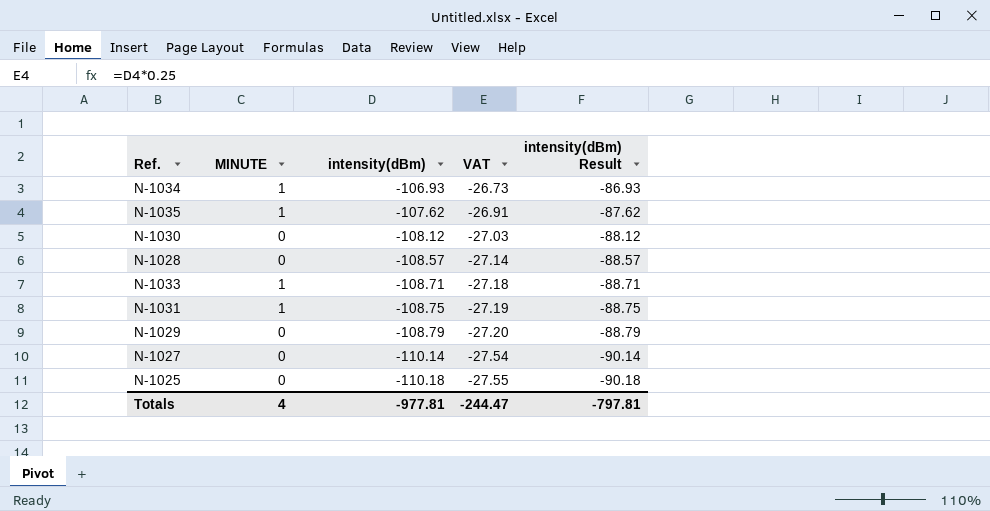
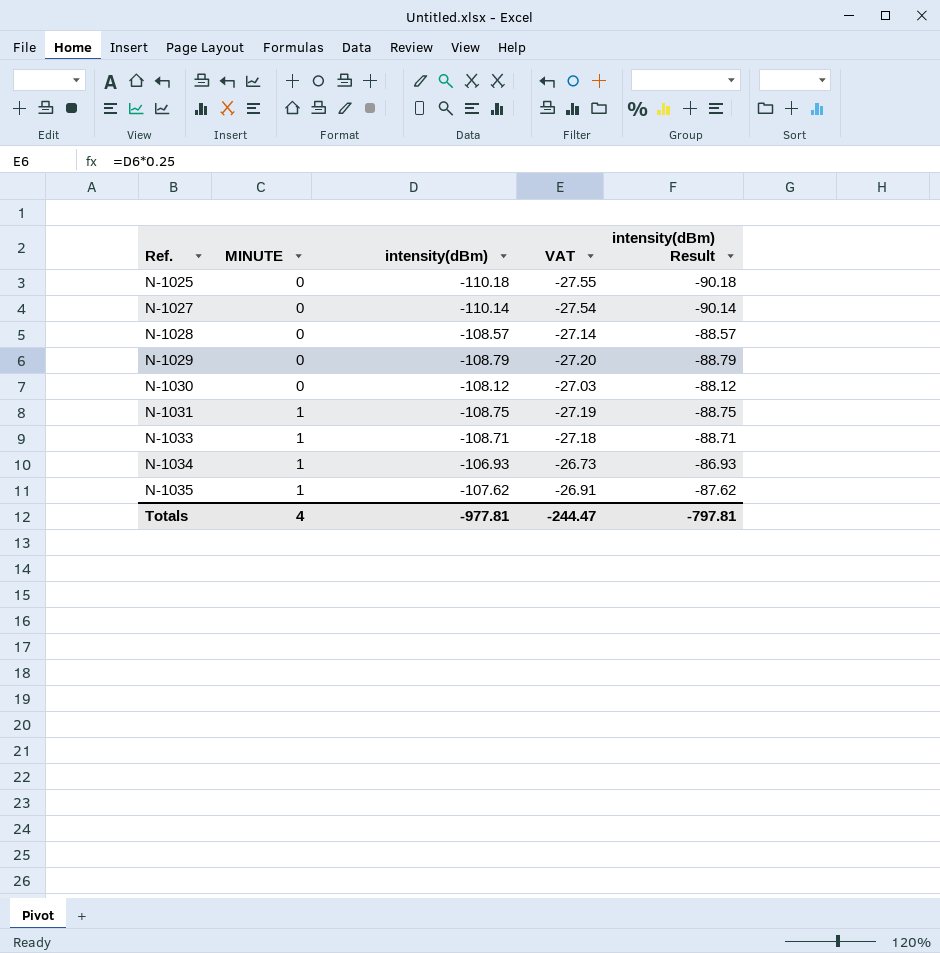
row order: intensity(dBm) descending -> Ref. ascending

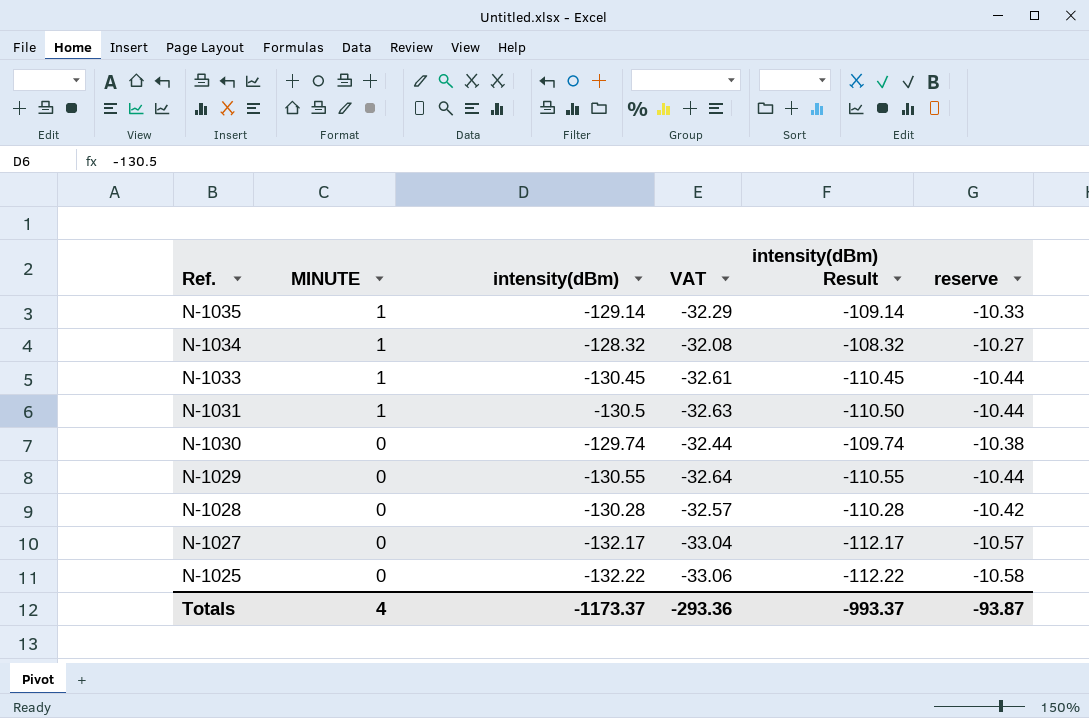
row order: Ref. ascending -> Ref. descending
column reserve | formula: none -> [intensity(dBm)] * 0.08
N-1035 | intensity(dBm): -107.62 -> -129.14
N-1035 | VAT: -26.91 -> -32.29
N-1035 | intensity(dBm) Result: -87.62 -> -109.14
N-1034 | intensity(dBm): -106.93 -> -128.32
N-1034 | VAT: -26.73 -> -32.08
N-1034 | intensity(dBm) Result: -86.93 -> -108.32
N-1033 | intensity(dBm): -108.71 -> -130.45
N-1033 | VAT: -27.18 -> -32.61
N-1033 | intensity(dBm) Result: -88.71 -> -110.45
N-1031 | intensity(dBm): -108.75 -> -130.5
N-1031 | VAT: -27.19 -> -32.63
N-1031 | intensity(dBm) Result: -88.75 -> -110.50
N-1030 | intensity(dBm): -108.12 -> -129.74
N-1030 | VAT: -27.03 -> -32.44
N-1030 | intensity(dBm) Result: -88.12 -> -109.74
N-1029 | intensity(dBm): -108.79 -> -130.55
N-1029 | VAT: -27.20 -> -32.64
N-1029 | intensity(dBm) Result: -88.79 -> -110.55
N-1028 | intensity(dBm): -108.57 -> -130.28
N-1028 | VAT: -27.14 -> -32.57
N-1028 | intensity(dBm) Result: -88.57 -> -110.28
N-1027 | intensity(dBm): -110.14 -> -132.17
N-1027 | VAT: -27.54 -> -33.04
N-1027 | intensity(dBm) Result: -90.14 -> -112.17
N-1025 | intensity(dBm): -110.18 -> -132.22
N-1025 | VAT: -27.55 -> -33.06
N-1025 | intensity(dBm) Result: -90.18 -> -112.22
Totals | intensity(dBm): -977.81 -> -1173.37
Totals | VAT: -244.47 -> -293.36
Totals | intensity(dBm) Result: -797.81 -> -993.37

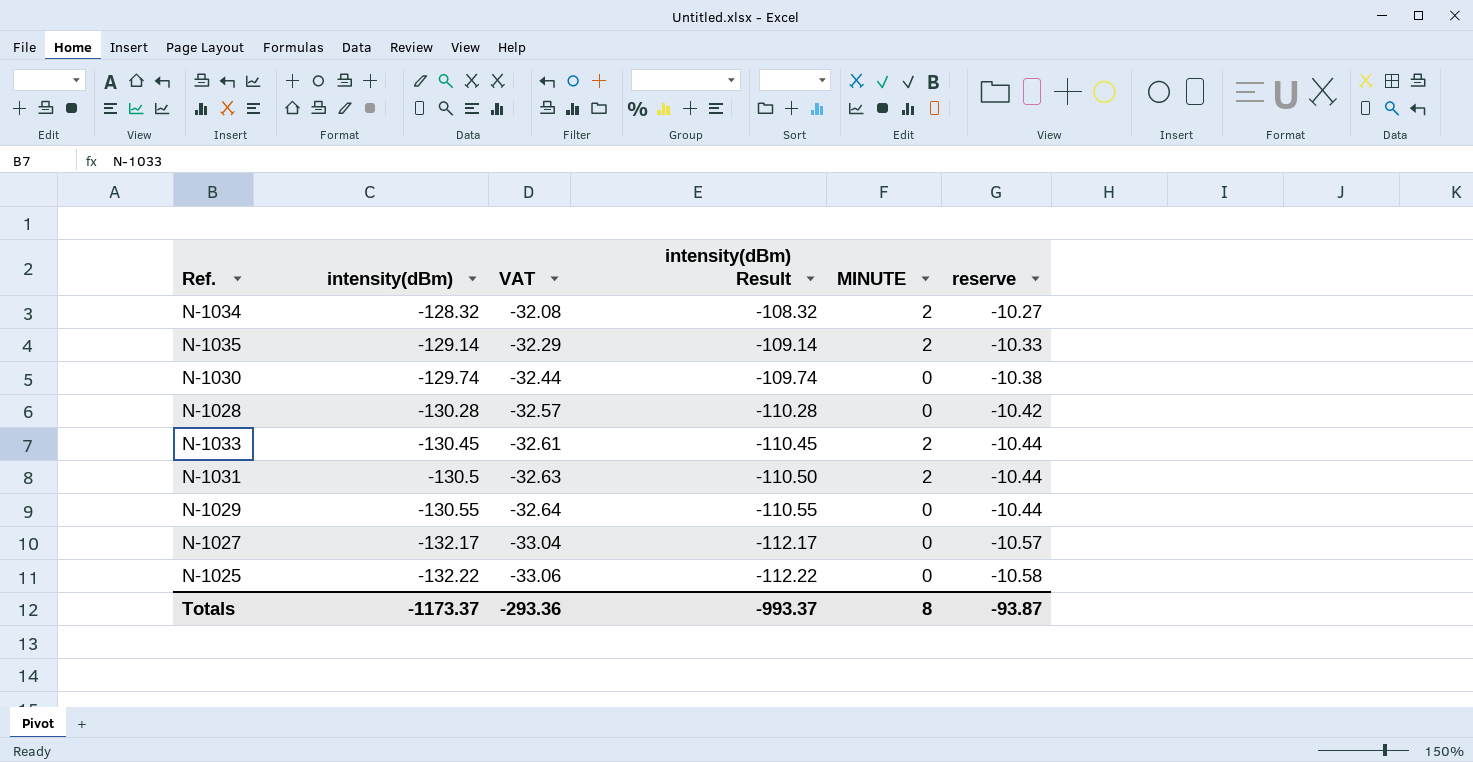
row order: Ref. descending -> intensity(dBm) descending
column MINUTE | position: 2 -> 5
N-1034 | MINUTE: 1 -> 2
N-1035 | MINUTE: 1 -> 2
N-1033 | MINUTE: 1 -> 2
N-1031 | MINUTE: 1 -> 2
Totals | MINUTE: 4 -> 8

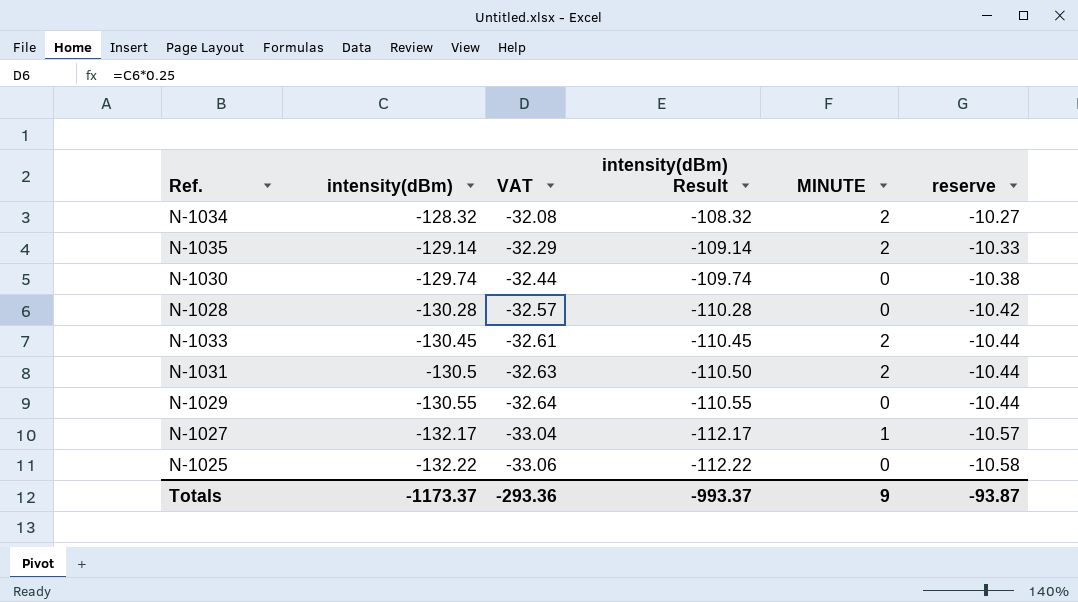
N-1027 | MINUTE: 0 -> 1
Totals | MINUTE: 8 -> 9

